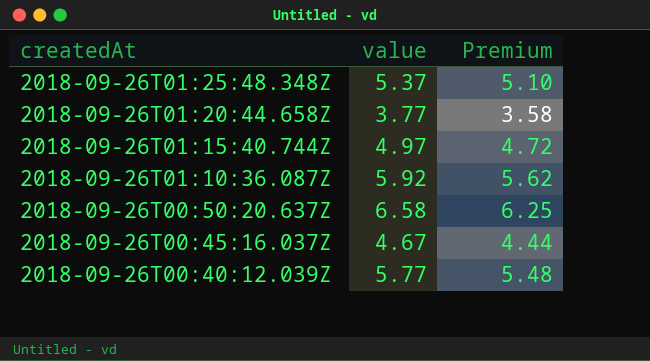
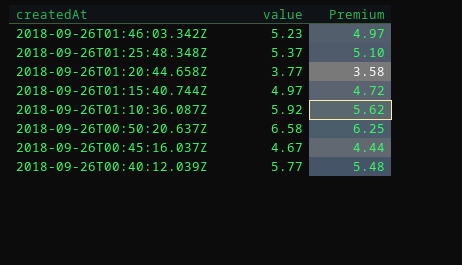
row 2018-09-26T01:46:03.342Z: none -> 5.23 | 4.97

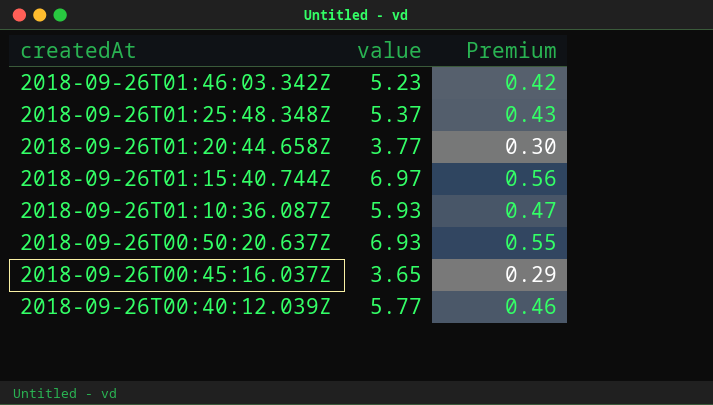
column Premium | formula: [value] * 0.95 -> [value] * 0.08
2018-09-26T01:15:40.744Z | value: 4.97 -> 6.97
2018-09-26T01:10:36.087Z | value: 5.92 -> 5.93
2018-09-26T00:50:20.637Z | value: 6.58 -> 6.93
2018-09-26T00:45:16.037Z | value: 4.67 -> 3.65

